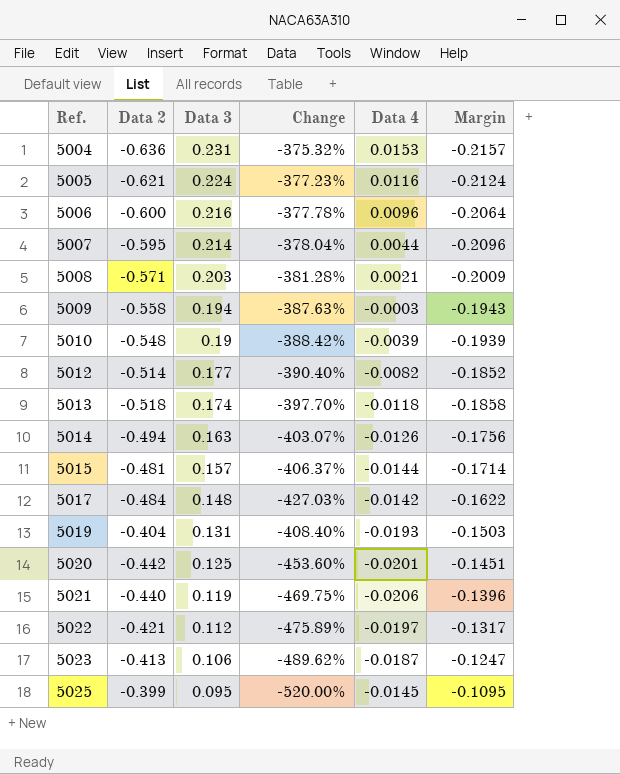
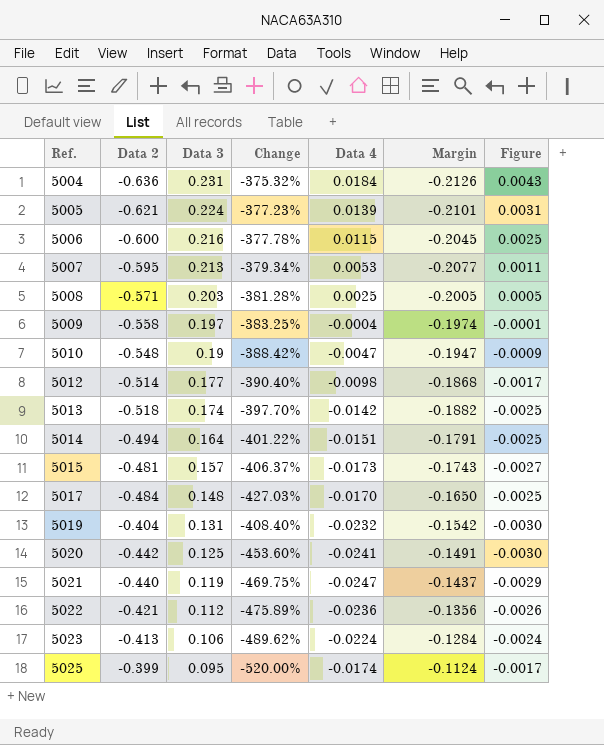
column Figure | formula: none -> [Data 3] * [Data 4]
5004 | Data 4: 0.0153 -> 0.0184
5004 | Margin: -0.2157 -> -0.2126
5005 | Data 4: 0.0116 -> 0.0139
5005 | Margin: -0.2124 -> -0.2101
5006 | Data 4: 0.0096 -> 0.0115
5006 | Margin: -0.2064 -> -0.2045
5007 | Data 3: 0.214 -> 0.213
5007 | Change: -378.04% -> -379.34%
5007 | Data 4: 0.0044 -> 0.0053
5007 | Margin: -0.2096 -> -0.2077
5008 | Data 4: 0.0021 -> 0.0025
5008 | Margin: -0.2009 -> -0.2005
5009 | Data 3: 0.194 -> 0.197
5009 | Change: -387.63% -> -383.25%
5009 | Data 4: -0.0003 -> -0.0004
5009 | Margin: -0.1943 -> -0.1974
5010 | Data 4: -0.0039 -> -0.0047
5010 | Margin: -0.1939 -> -0.1947
5012 | Data 4: -0.0082 -> -0.0098
5012 | Margin: -0.1852 -> -0.1868
5013 | Data 4: -0.0118 -> -0.0142
5013 | Margin: -0.1858 -> -0.1882
5014 | Data 3: 0.163 -> 0.164
5014 | Change: -403.07% -> -401.22%
5014 | Data 4: -0.0126 -> -0.0151
5014 | Margin: -0.1756 -> -0.1791
5015 | Data 4: -0.0144 -> -0.0173
5015 | Margin: -0.1714 -> -0.1743
5017 | Data 4: -0.0142 -> -0.0170
5017 | Margin: -0.1622 -> -0.1650
5019 | Data 4: -0.0193 -> -0.0232
5019 | Margin: -0.1503 -> -0.1542
5020 | Data 4: -0.0201 -> -0.0241
5020 | Margin: -0.1451 -> -0.1491
5021 | Data 4: -0.0206 -> -0.0247
5021 | Margin: -0.1396 -> -0.1437
5022 | Data 4: -0.0197 -> -0.0236
5022 | Margin: -0.1317 -> -0.1356
5023 | Data 4: -0.0187 -> -0.0224
5023 | Margin: -0.1247 -> -0.1284
5025 | Data 4: -0.0145 -> -0.0174
5025 | Margin: -0.1095 -> -0.1124

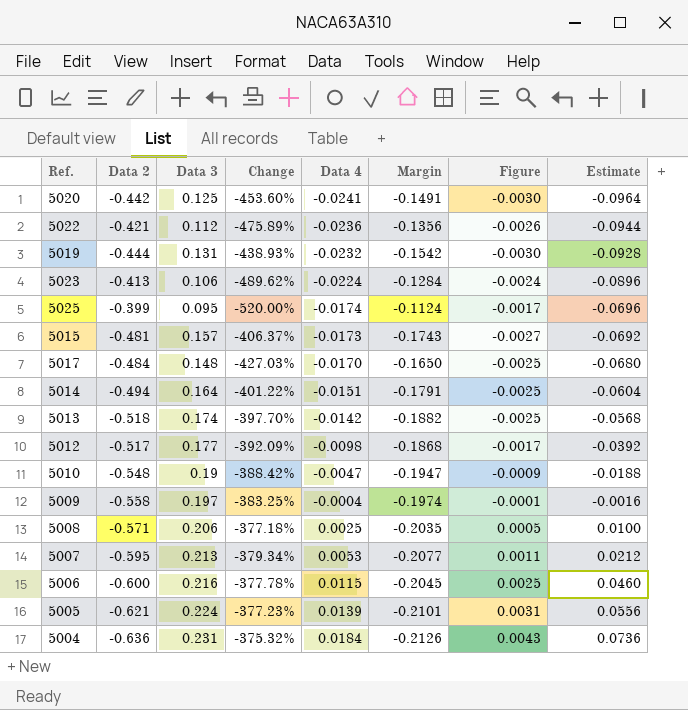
row order: Ref. ascending -> Data 4 ascending
column Estimate | formula: none -> [Data 4] * 4
row 5021: -0.440 | 0.119 | -469.75% | -0.0247 | -0.1437 | -0.0029 -> none
5019 | Data 2: -0.404 -> -0.444
5019 | Change: -408.40% -> -438.93%
5012 | Data 2: -0.514 -> -0.517
5012 | Change: -390.40% -> -392.09%
5008 | Data 3: 0.203 -> 0.206
5008 | Change: -381.28% -> -377.18%
5008 | Margin: -0.2005 -> -0.2035

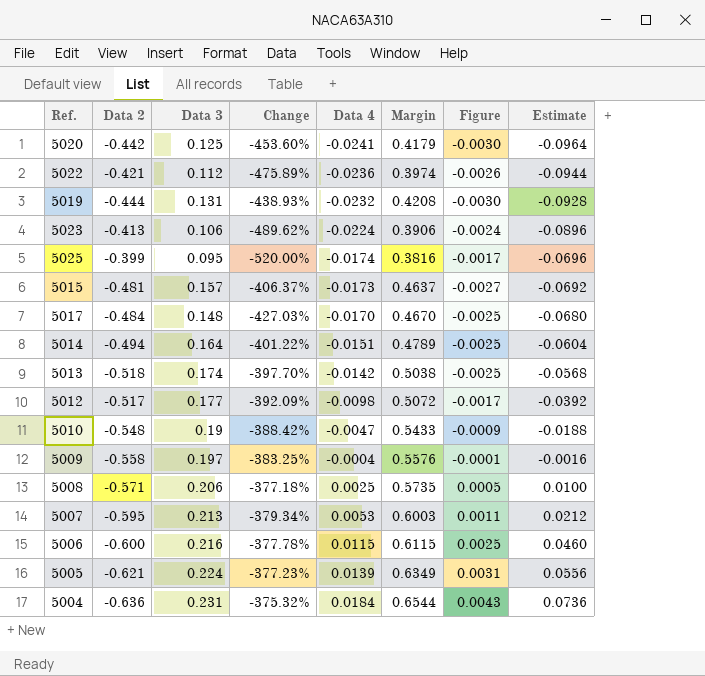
column Margin | formula: [Data 4] - [Data 3] -> [Data 4] - [Data 2]

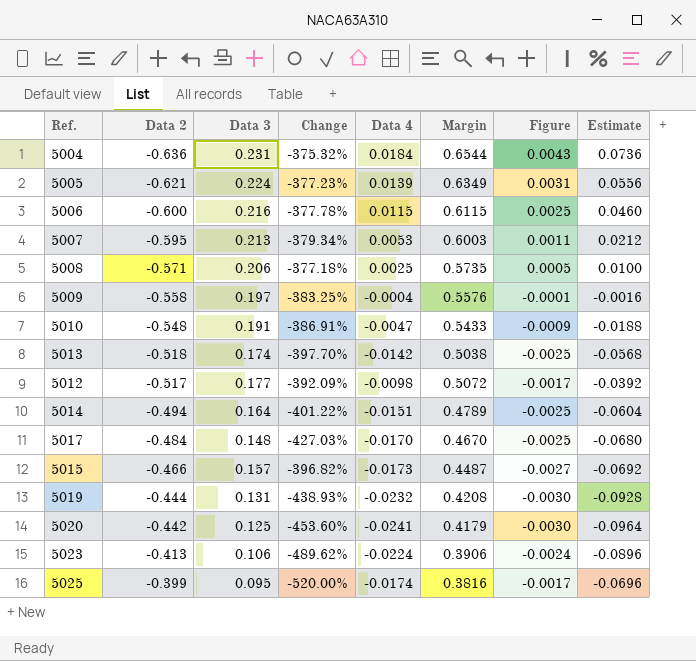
row order: Data 4 ascending -> Data 2 ascending
row 5022: -0.421 | 0.112 | -475.89% | -0.0236 | 0.3974 | -0.0026 | -0.0944 -> none
5010 | Data 3: 0.19 -> 0.191
5010 | Change: -388.42% -> -386.91%
5015 | Data 2: -0.481 -> -0.466
5015 | Change: -406.37% -> -396.82%
5015 | Margin: 0.4637 -> 0.4487

